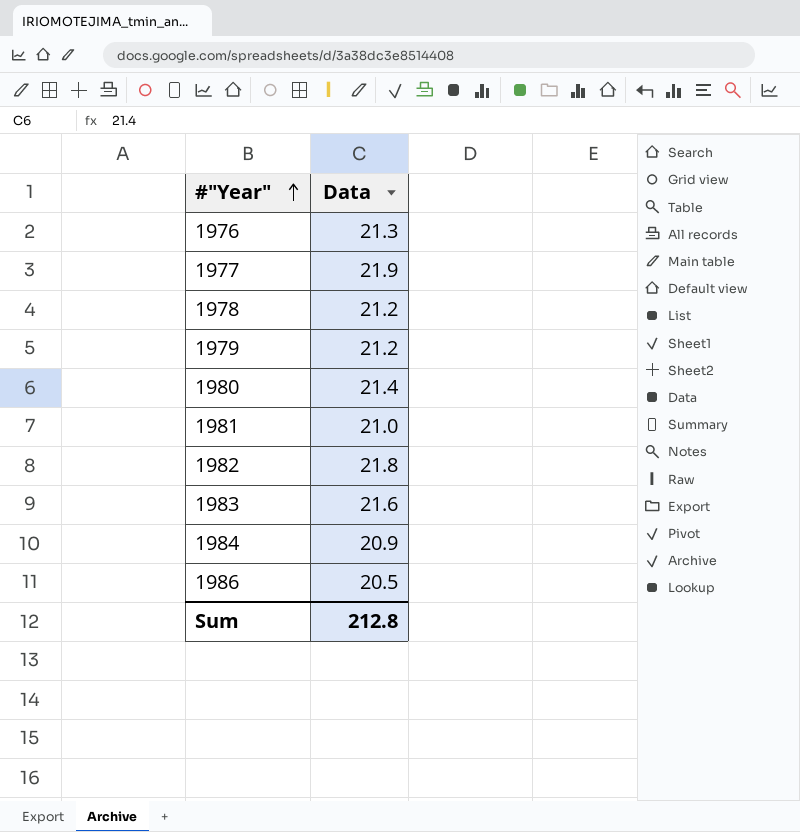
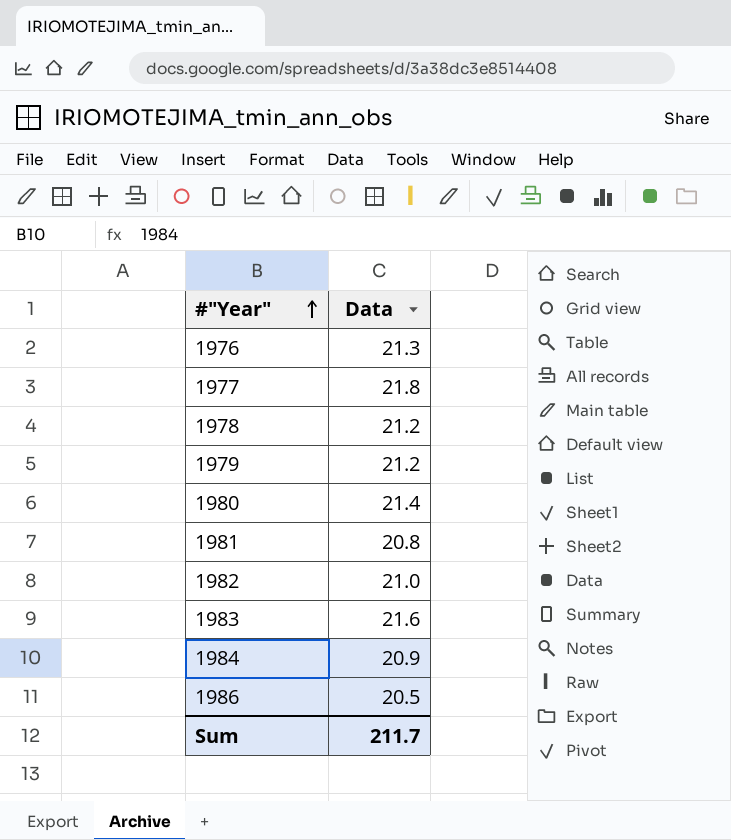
1977 | Data: 21.9 -> 21.8
1981 | Data: 21.0 -> 20.8
1982 | Data: 21.8 -> 21.0
Sum | Data: 212.8 -> 211.7

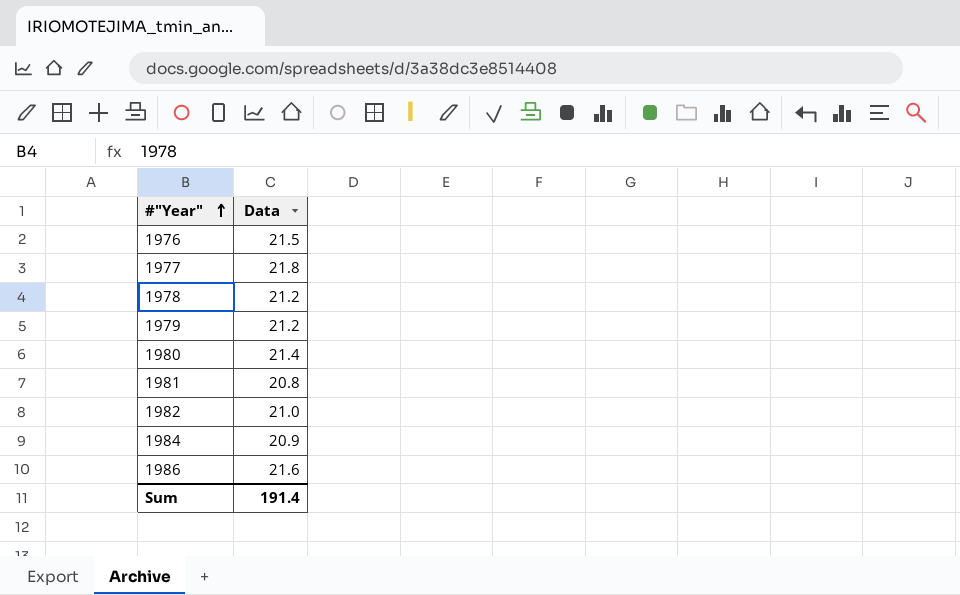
row 1983: 21.6 -> none
1976 | Data: 21.3 -> 21.5
1986 | Data: 20.5 -> 21.6
Sum | Data: 211.7 -> 191.4

